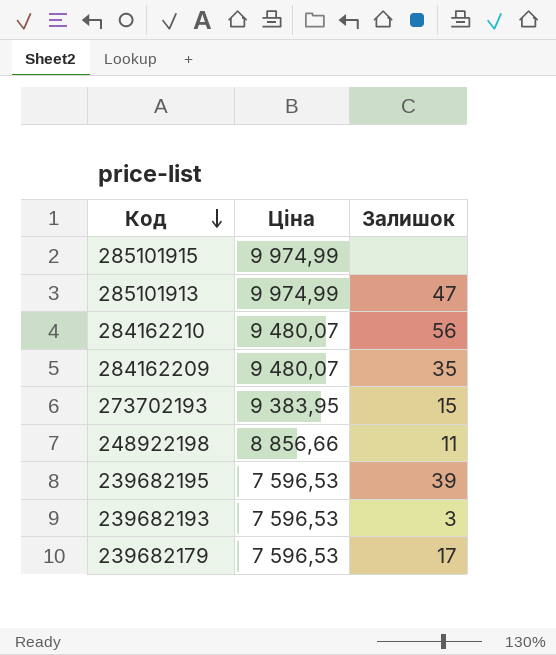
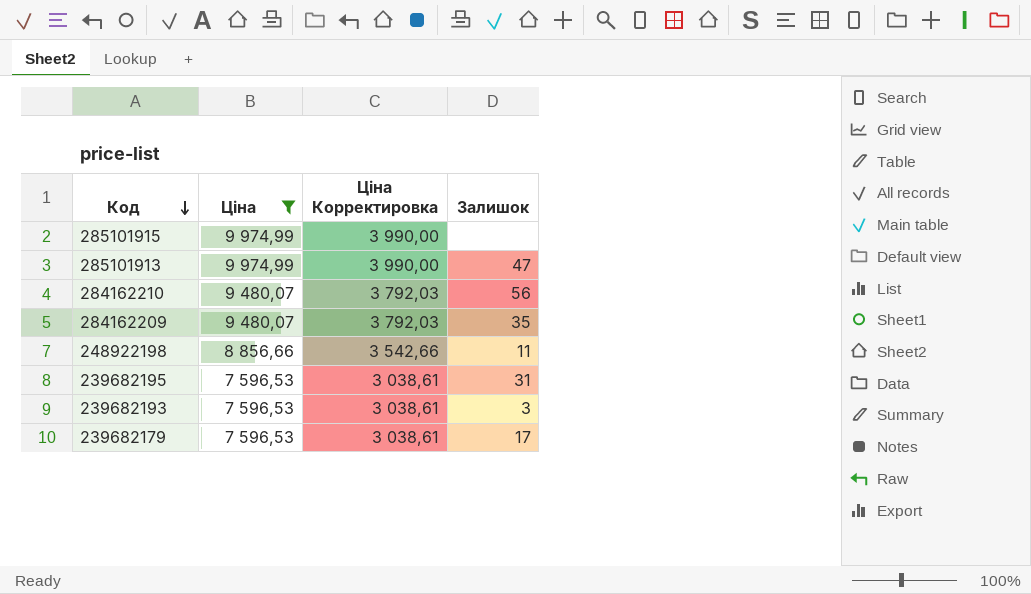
filter: none -> Ціна != 9 383,95
column Ціна Корректировка | formula: none -> [Ціна] * 0,4
239682195 | Залишок: 39 -> 31

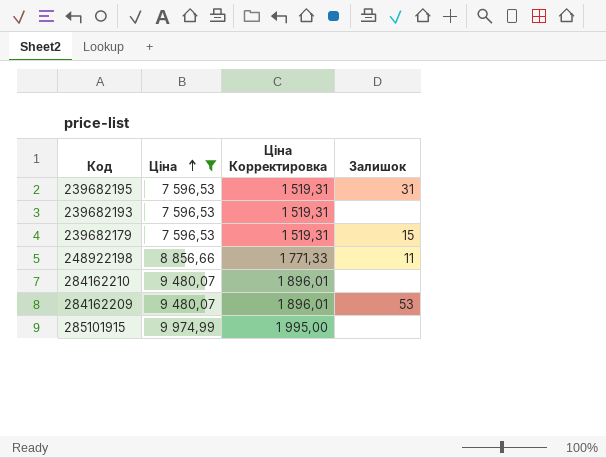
row order: Код descending -> Ціна ascending
column Ціна Корректировка | formula: [Ціна] * 0,4 -> [Ціна] * 0,2
row 285101913: 9 974,99 | 3 990,00 | 47 -> none
239682193 | Залишок: 3 -> none
239682179 | Залишок: 17 -> 15
284162210 | Залишок: 56 -> none
284162209 | Залишок: 35 -> 53

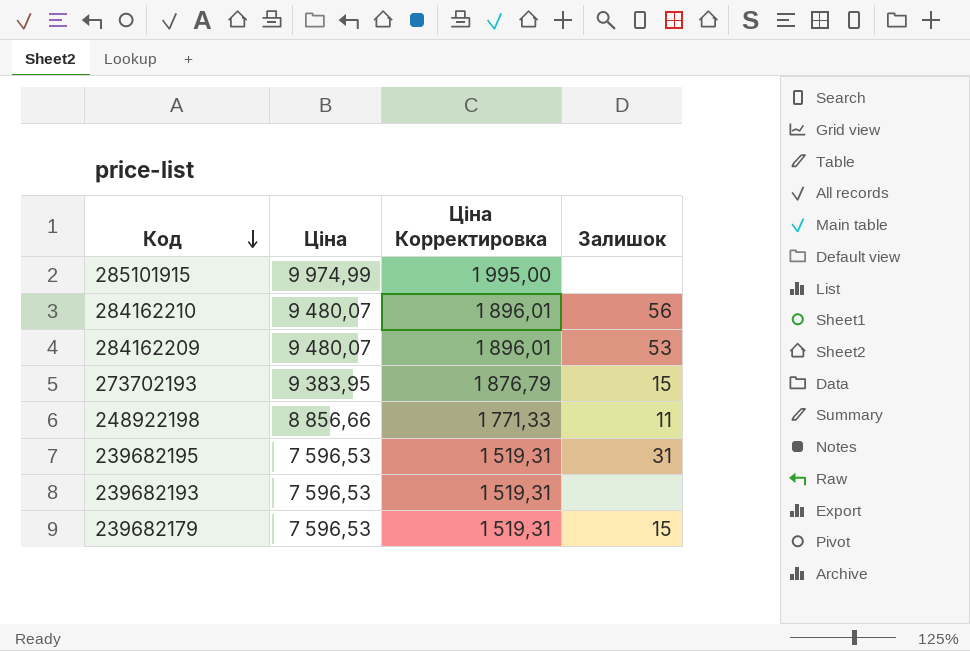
filter: Ціна != 9 383,95 -> none
row order: Ціна ascending -> Код descending
284162210 | Залишок: none -> 56

